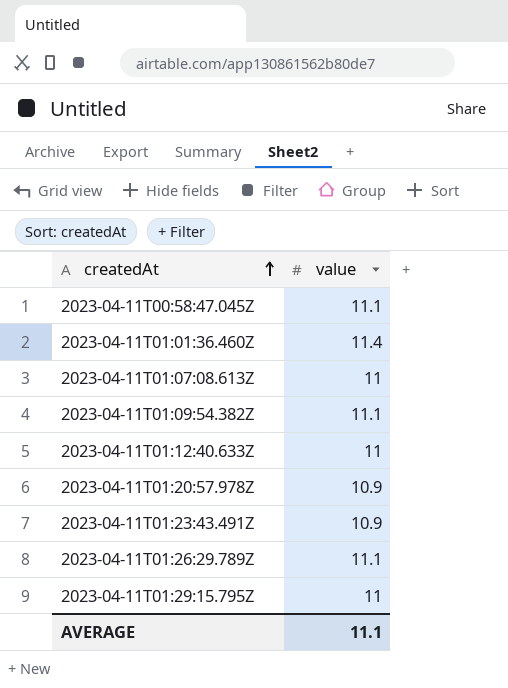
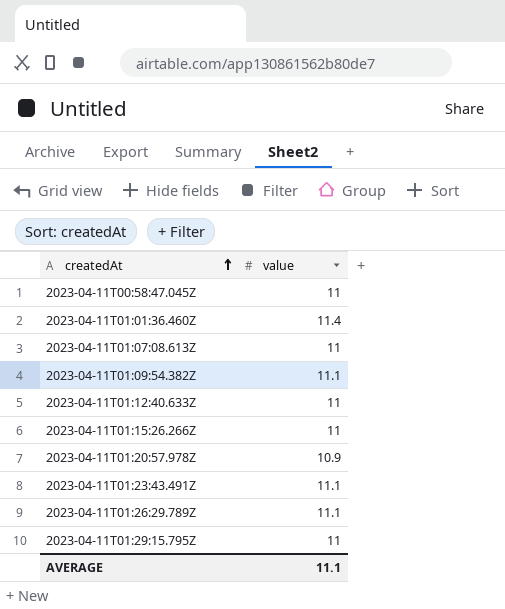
2023-04-11T00:58:47.045Z | value: 11.1 -> 11
row 2023-04-11T01:15:26.266Z: none -> 11
2023-04-11T01:23:43.491Z | value: 10.9 -> 11.1

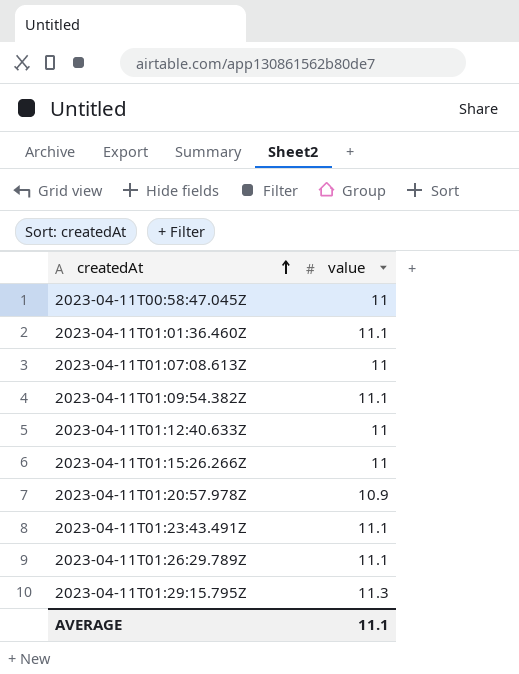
2023-04-11T01:01:36.460Z | value: 11.4 -> 11.1
2023-04-11T01:29:15.795Z | value: 11 -> 11.3

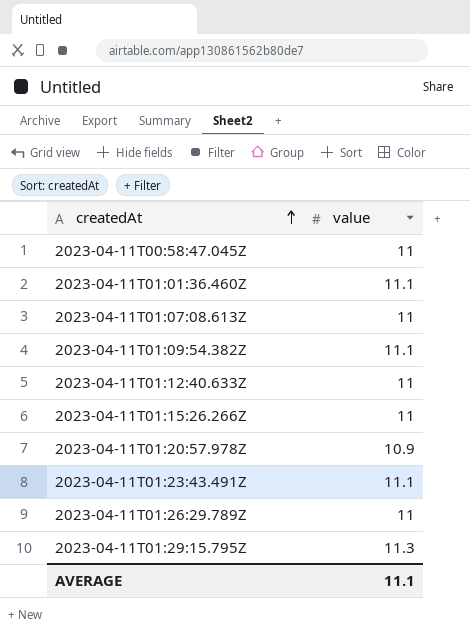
2023-04-11T01:26:29.789Z | value: 11.1 -> 11

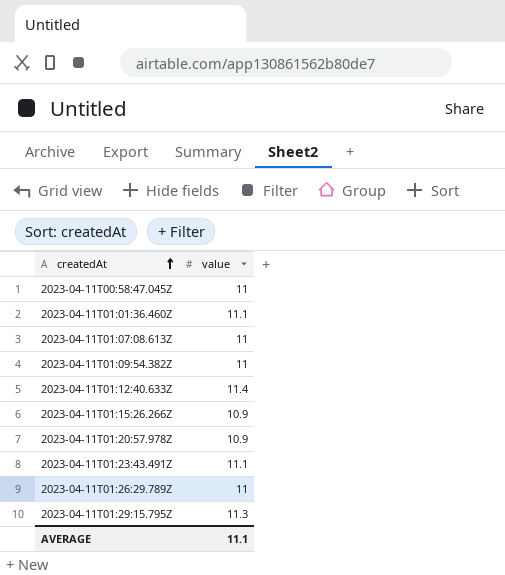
2023-04-11T01:09:54.382Z | value: 11.1 -> 11
2023-04-11T01:12:40.633Z | value: 11 -> 11.4
2023-04-11T01:15:26.266Z | value: 11 -> 10.9

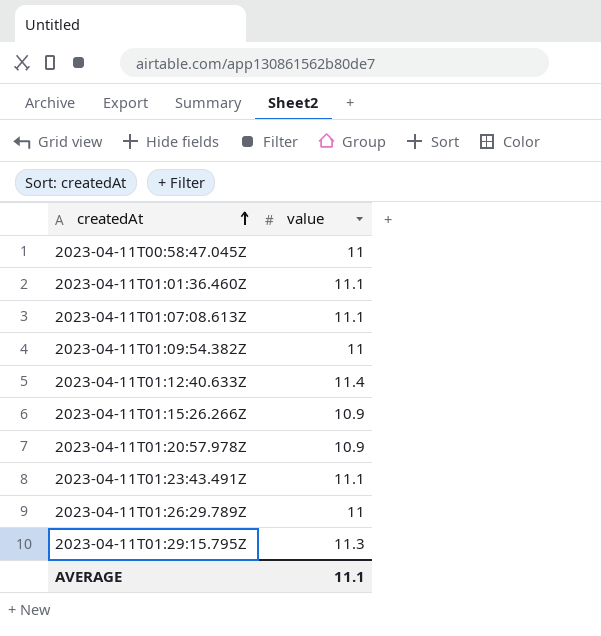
2023-04-11T01:07:08.613Z | value: 11 -> 11.1

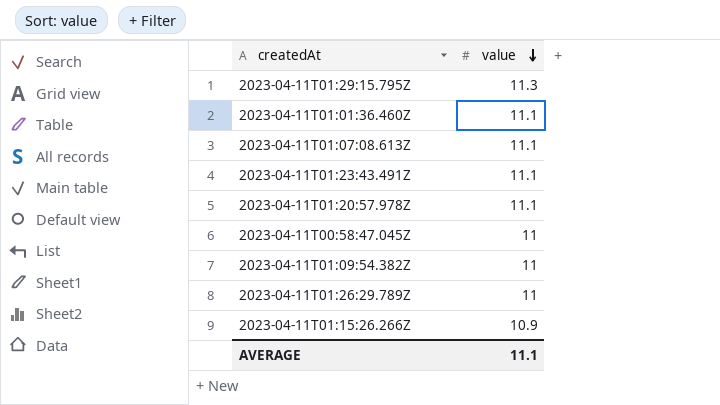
row order: createdAt ascending -> value descending
row 2023-04-11T01:12:40.633Z: 11.4 -> none
2023-04-11T01:20:57.978Z | value: 10.9 -> 11.1

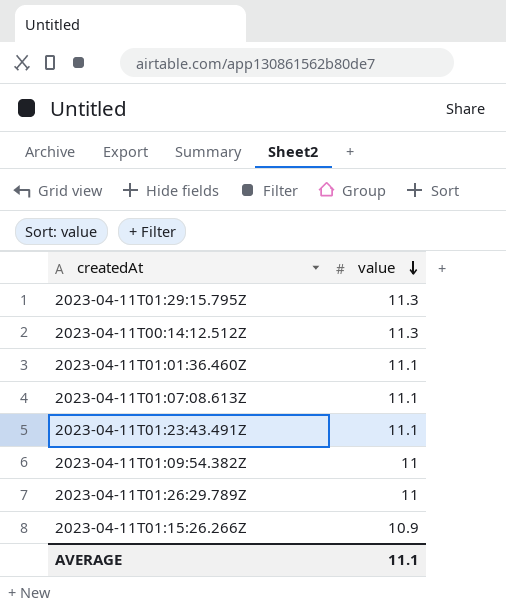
row 2023-04-11T01:20:57.978Z: 11.1 -> none
row 2023-04-11T00:58:47.045Z: 11 -> none
row 2023-04-11T00:14:12.512Z: none -> 11.3

